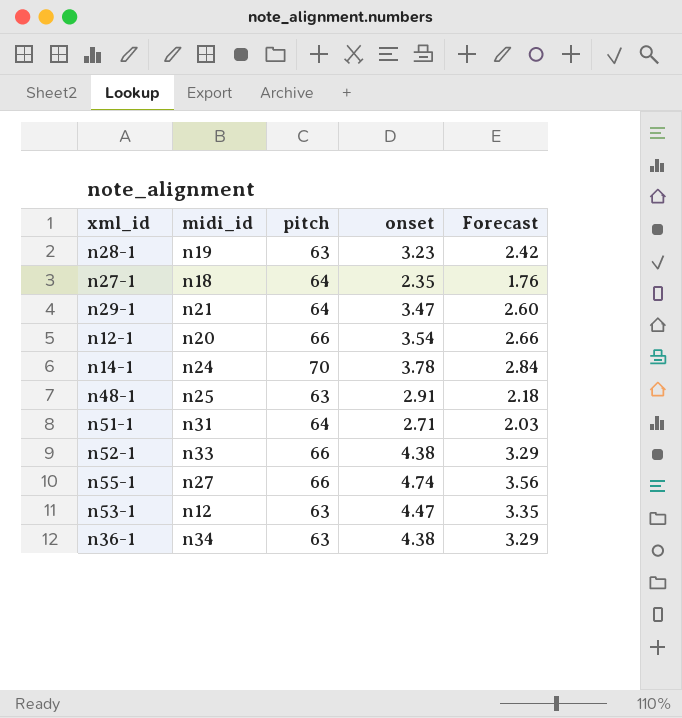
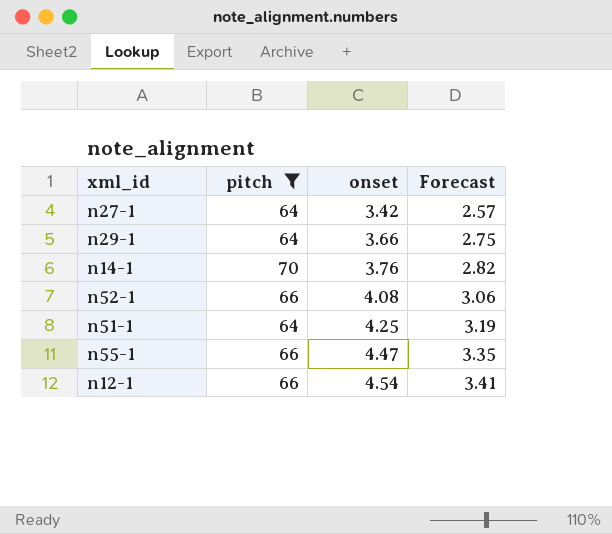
filter: none -> pitch != 63
row order: none -> onset ascending
column midi_id | position: 2 -> none
n27-1 | onset: 2.35 -> 3.42
n27-1 | Forecast: 1.76 -> 2.57
n29-1 | onset: 3.47 -> 3.66
n29-1 | Forecast: 2.60 -> 2.75
n14-1 | onset: 3.78 -> 3.76
n14-1 | Forecast: 2.84 -> 2.82
n52-1 | onset: 4.38 -> 4.08
n52-1 | Forecast: 3.29 -> 3.06
n51-1 | onset: 2.71 -> 4.25
n51-1 | Forecast: 2.03 -> 3.19
n55-1 | onset: 4.74 -> 4.47
n55-1 | Forecast: 3.56 -> 3.35
n12-1 | onset: 3.54 -> 4.54
n12-1 | Forecast: 2.66 -> 3.41

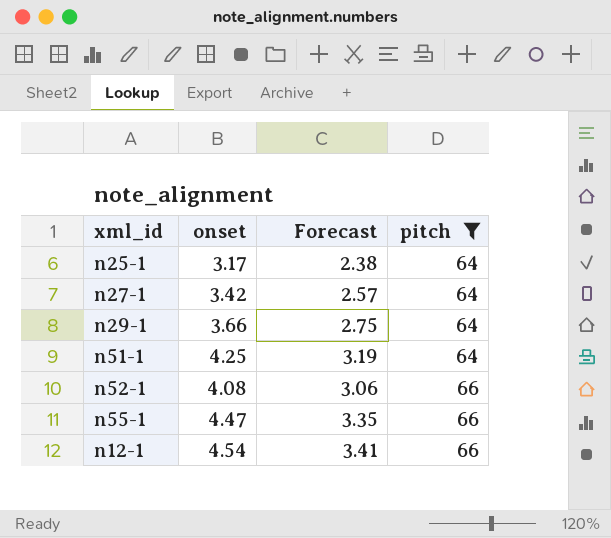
row order: onset ascending -> pitch ascending
column pitch | position: 2 -> 4
row n14-1: 70 | 3.76 | 2.82 -> none
row n25-1: none -> 3.17 | 2.38 | 64

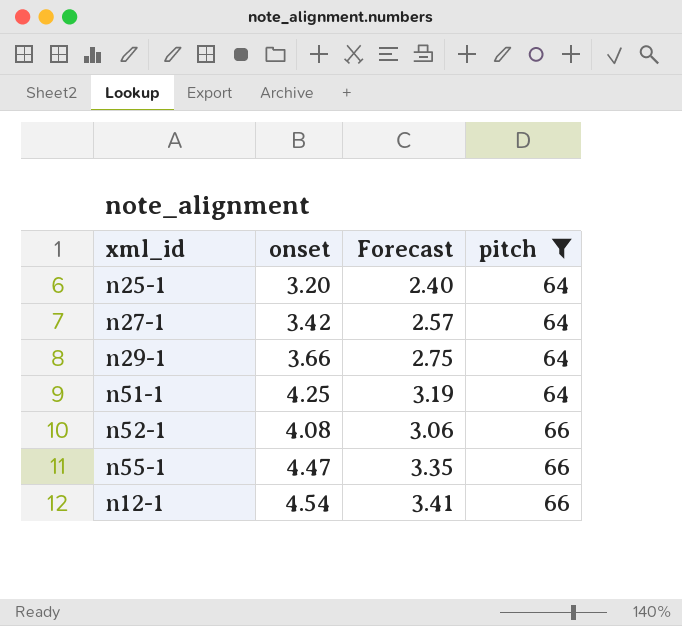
n25-1 | onset: 3.17 -> 3.20
n25-1 | Forecast: 2.38 -> 2.40

